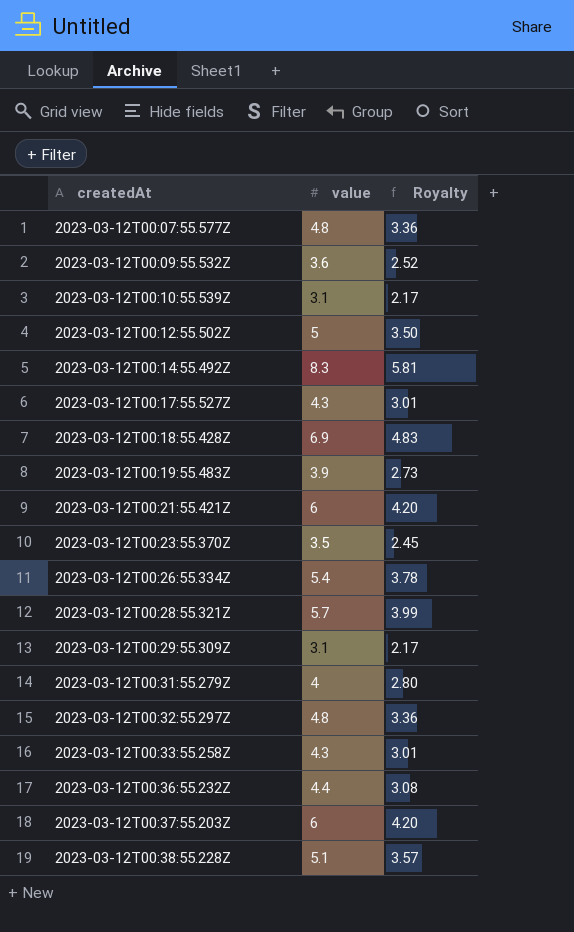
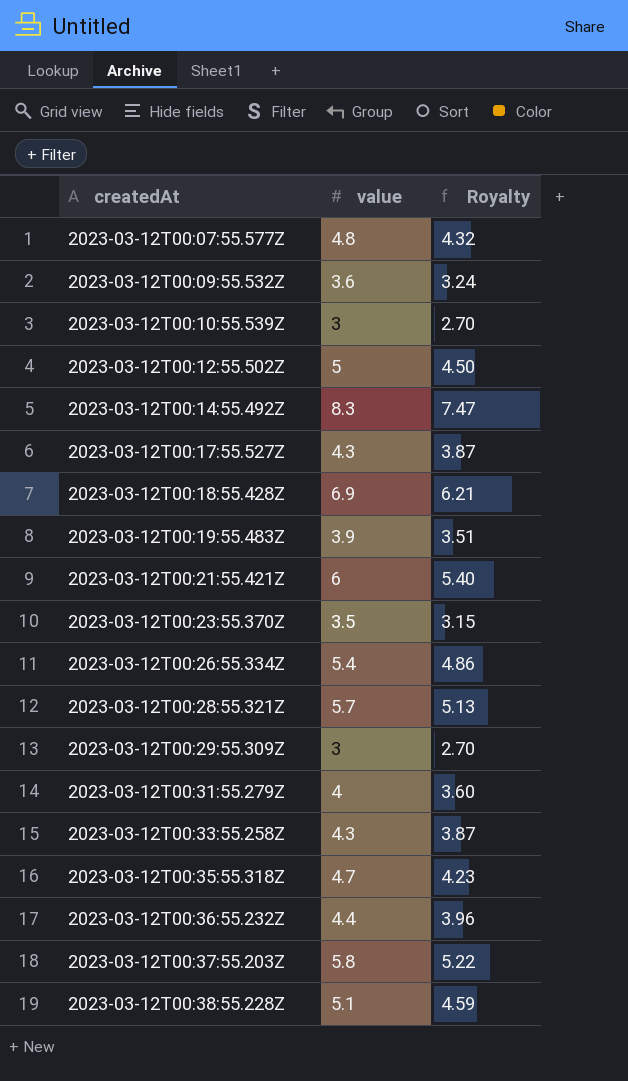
column Royalty | formula: [value] * 0.7 -> [value] * 0.9
row 2023-03-12T00:32:55.297Z: 4.8 | 3.36 -> none
2023-03-12T00:10:55.539Z | value: 3.1 -> 3
2023-03-12T00:29:55.309Z | value: 3.1 -> 3
row 2023-03-12T00:35:55.318Z: none -> 4.7 | 4.23
2023-03-12T00:37:55.203Z | value: 6 -> 5.8

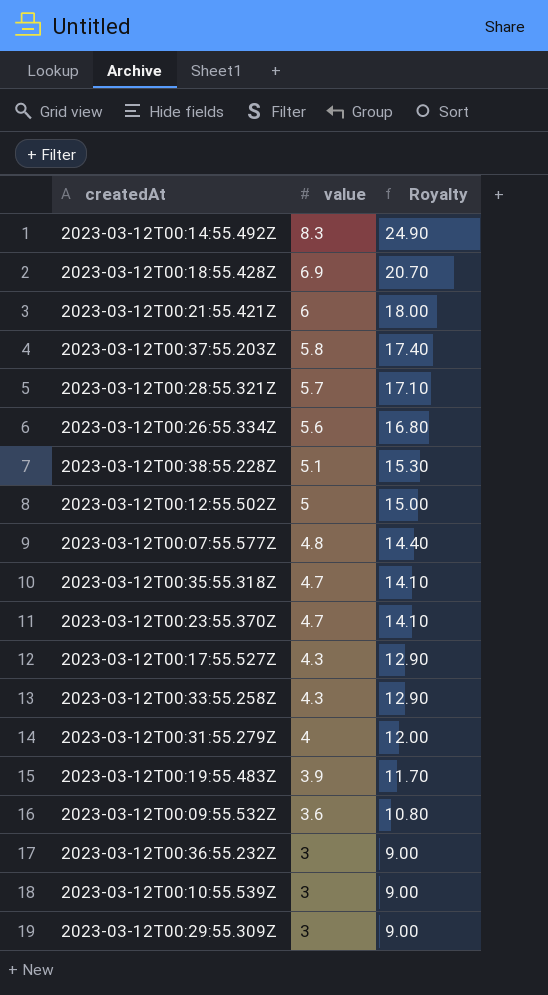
row order: createdAt ascending -> value descending
column Royalty | formula: [value] * 0.9 -> [value] * 3
2023-03-12T00:26:55.334Z | value: 5.4 -> 5.6
2023-03-12T00:23:55.370Z | value: 3.5 -> 4.7
2023-03-12T00:36:55.232Z | value: 4.4 -> 3

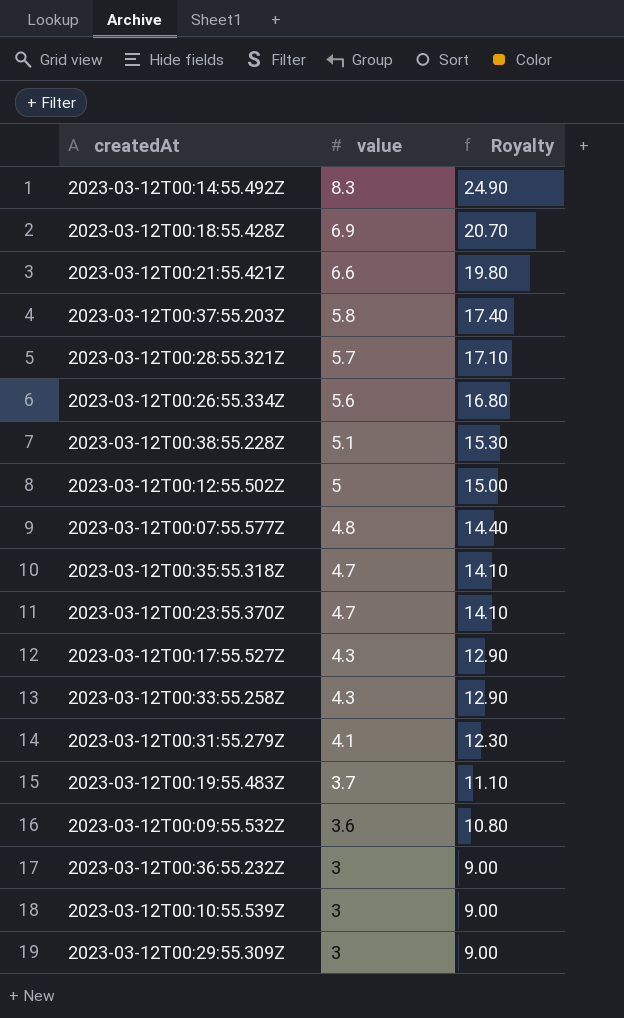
2023-03-12T00:21:55.421Z | value: 6 -> 6.6
2023-03-12T00:21:55.421Z | Royalty: 18.00 -> 19.80
2023-03-12T00:31:55.279Z | value: 4 -> 4.1
2023-03-12T00:31:55.279Z | Royalty: 12.00 -> 12.30
2023-03-12T00:19:55.483Z | value: 3.9 -> 3.7
2023-03-12T00:19:55.483Z | Royalty: 11.70 -> 11.10

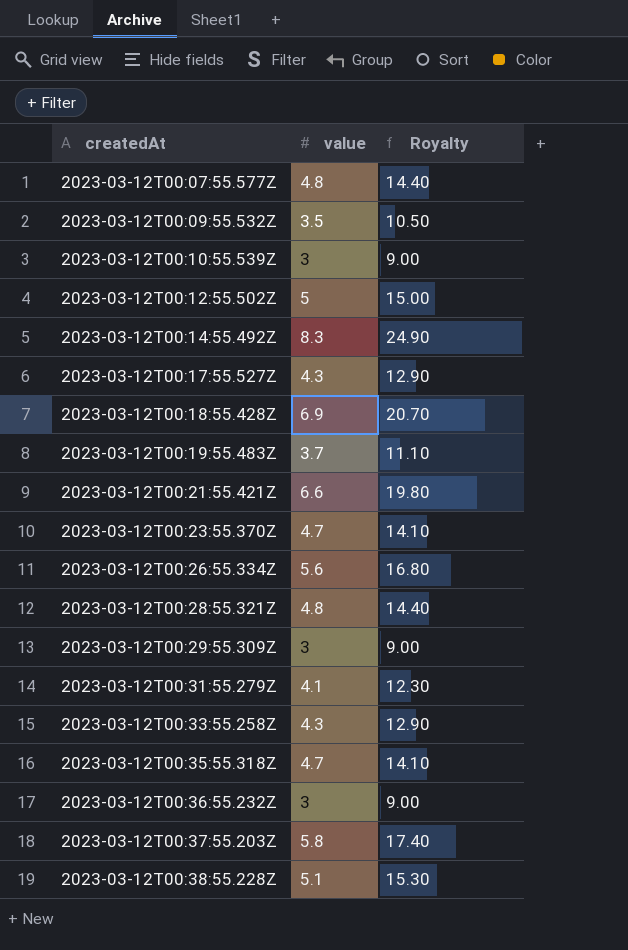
row order: value descending -> createdAt ascending
2023-03-12T00:09:55.532Z | value: 3.6 -> 3.5
2023-03-12T00:09:55.532Z | Royalty: 10.80 -> 10.50
2023-03-12T00:28:55.321Z | value: 5.7 -> 4.8
2023-03-12T00:28:55.321Z | Royalty: 17.10 -> 14.40

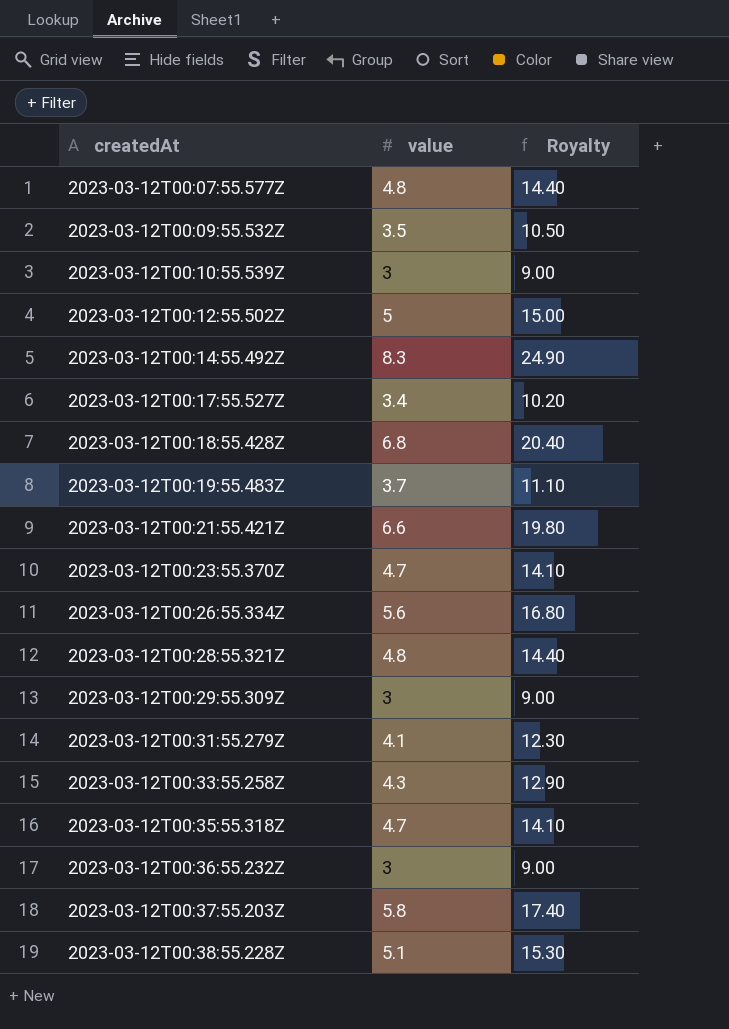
2023-03-12T00:17:55.527Z | value: 4.3 -> 3.4
2023-03-12T00:17:55.527Z | Royalty: 12.90 -> 10.20
2023-03-12T00:18:55.428Z | value: 6.9 -> 6.8
2023-03-12T00:18:55.428Z | Royalty: 20.70 -> 20.40

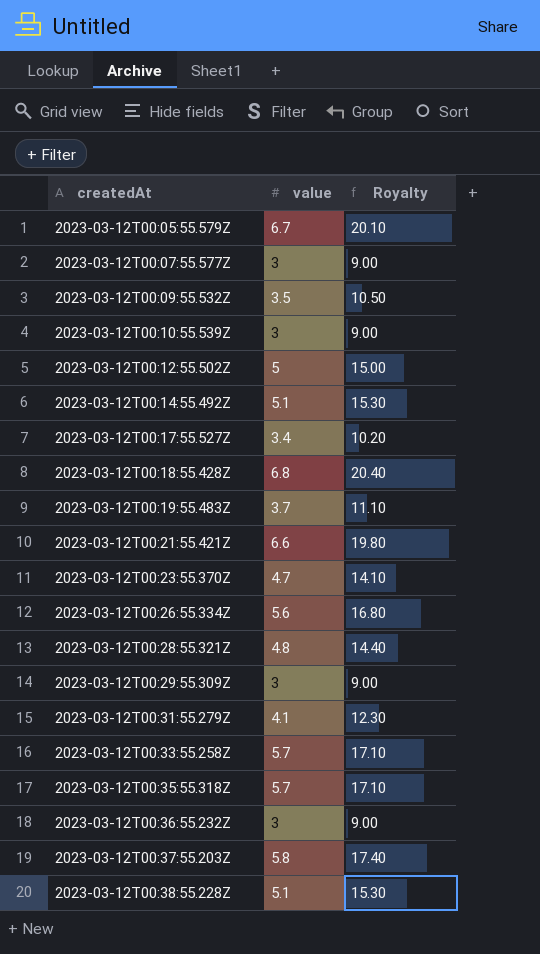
row 2023-03-12T00:05:55.579Z: none -> 6.7 | 20.10
2023-03-12T00:07:55.577Z | value: 4.8 -> 3
2023-03-12T00:07:55.577Z | Royalty: 14.40 -> 9.00
2023-03-12T00:14:55.492Z | value: 8.3 -> 5.1
2023-03-12T00:14:55.492Z | Royalty: 24.90 -> 15.30
2023-03-12T00:33:55.258Z | value: 4.3 -> 5.7
2023-03-12T00:33:55.258Z | Royalty: 12.90 -> 17.10
2023-03-12T00:35:55.318Z | value: 4.7 -> 5.7
2023-03-12T00:35:55.318Z | Royalty: 14.10 -> 17.10

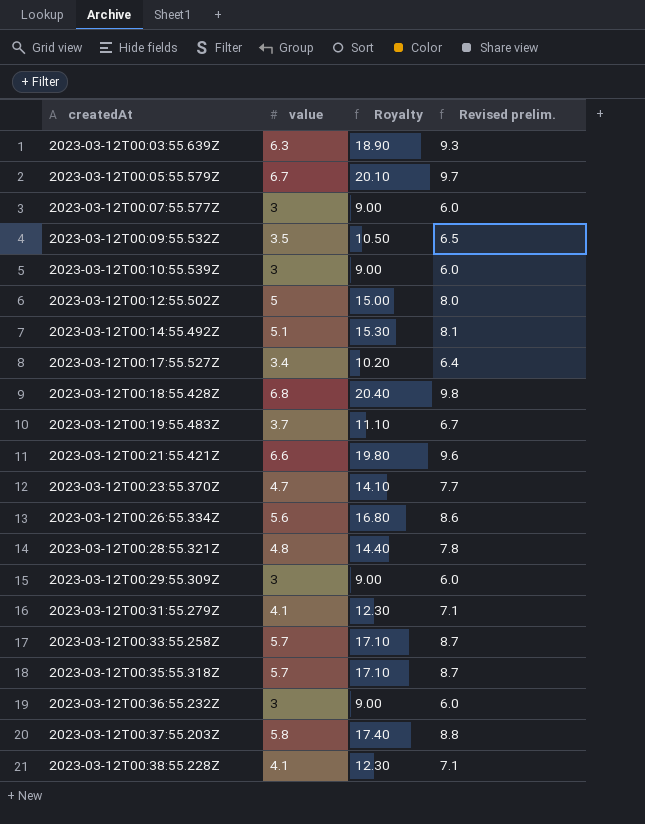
column Revised prelim. | formula: none -> [value] + 3
row 2023-03-12T00:03:55.639Z: none -> 6.3 | 18.90 | 9.3
2023-03-12T00:38:55.228Z | value: 5.1 -> 4.1
2023-03-12T00:38:55.228Z | Royalty: 15.30 -> 12.30

